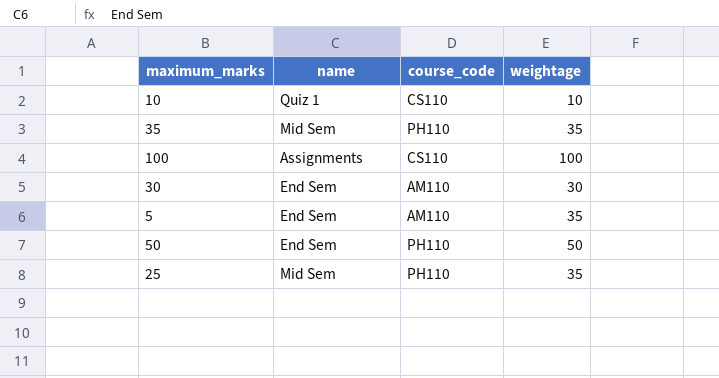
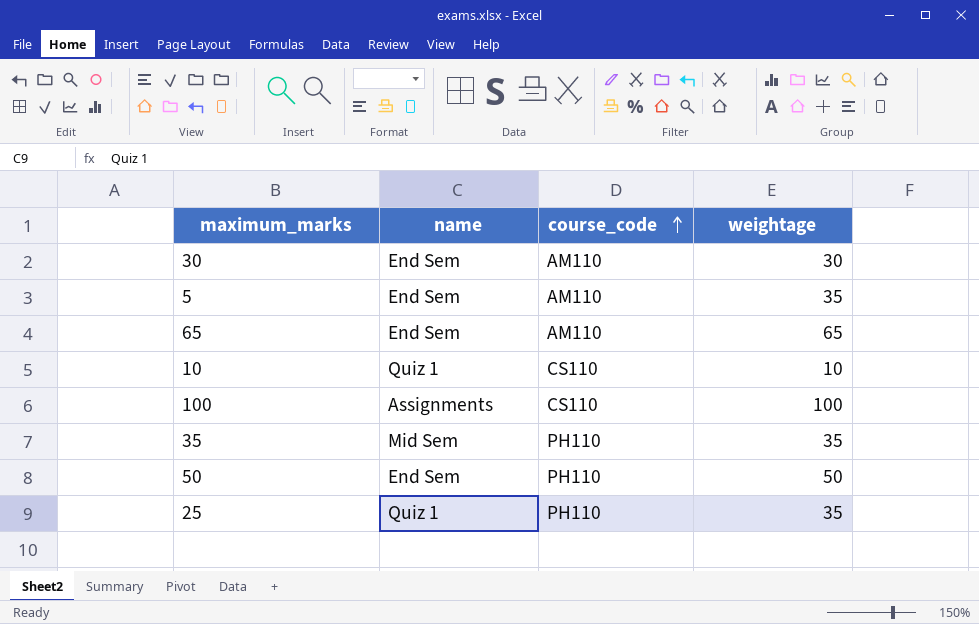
row order: none -> course_code ascending
row 65: none -> End Sem | AM110 | 65
25 | name: Mid Sem -> Quiz 1

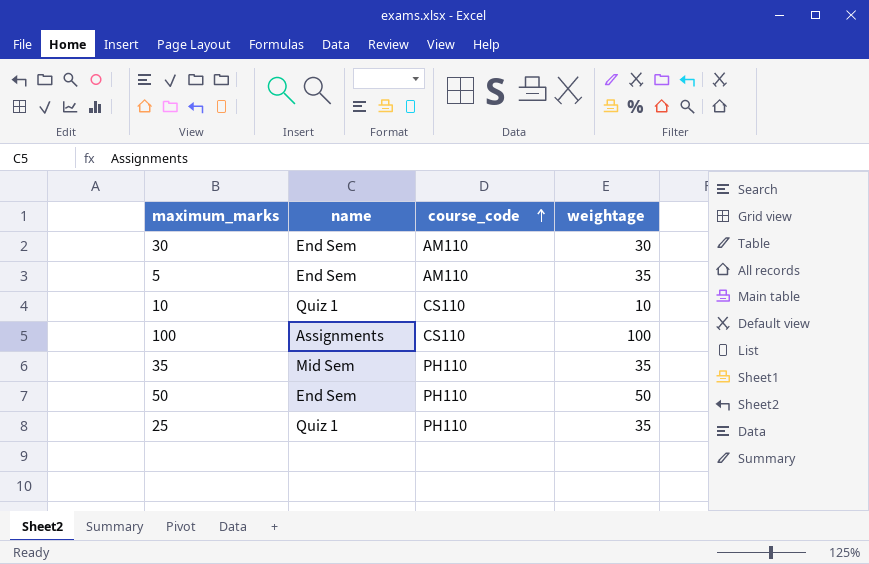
row 65: End Sem | AM110 | 65 -> none

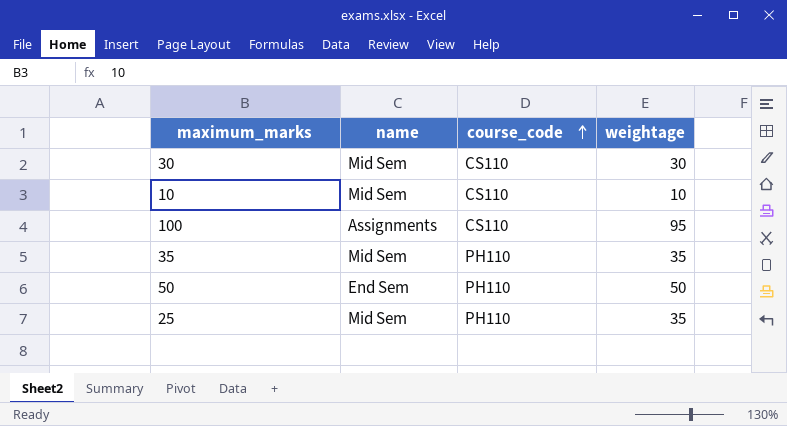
row 5: End Sem | AM110 | 35 -> none
30 | name: End Sem -> Mid Sem
30 | course_code: AM110 -> CS110
10 | name: Quiz 1 -> Mid Sem
100 | weightage: 100 -> 95
25 | name: Quiz 1 -> Mid Sem

